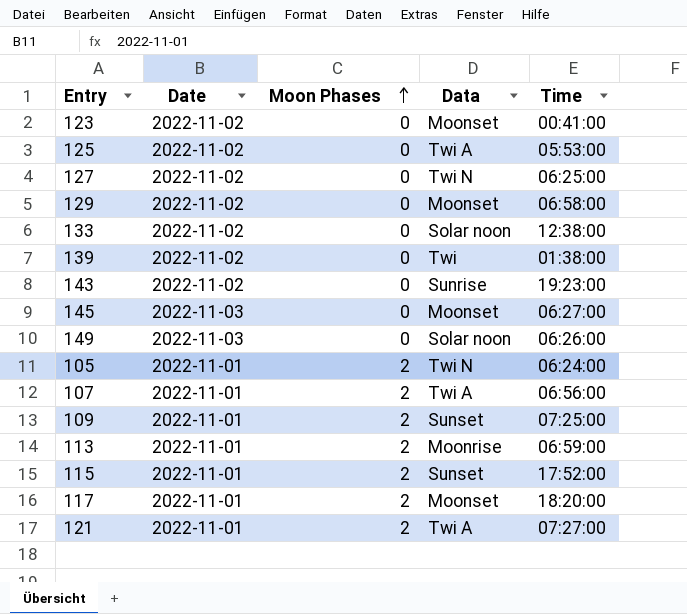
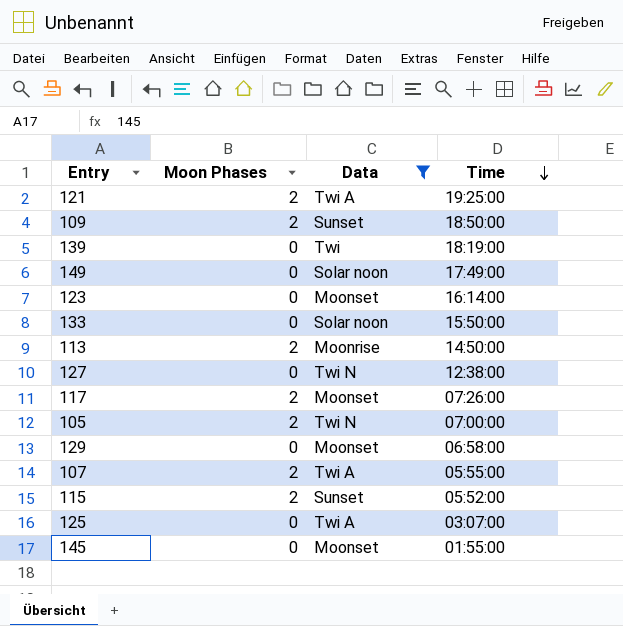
filter: none -> Data != Sunrise
row order: Moon Phases ascending -> Time descending
column Date | position: 2 -> none
121 | Time: 07:27:00 -> 19:25:00
109 | Time: 07:25:00 -> 18:50:00
139 | Time: 01:38:00 -> 18:19:00
149 | Time: 06:26:00 -> 17:49:00
123 | Time: 00:41:00 -> 16:14:00
133 | Time: 12:38:00 -> 15:50:00
113 | Time: 06:59:00 -> 14:50:00
127 | Time: 06:25:00 -> 12:38:00
117 | Time: 18:20:00 -> 07:26:00
105 | Time: 06:24:00 -> 07:00:00
107 | Time: 06:56:00 -> 05:55:00
115 | Time: 17:52:00 -> 05:52:00
125 | Time: 05:53:00 -> 03:07:00
145 | Time: 06:27:00 -> 01:55:00

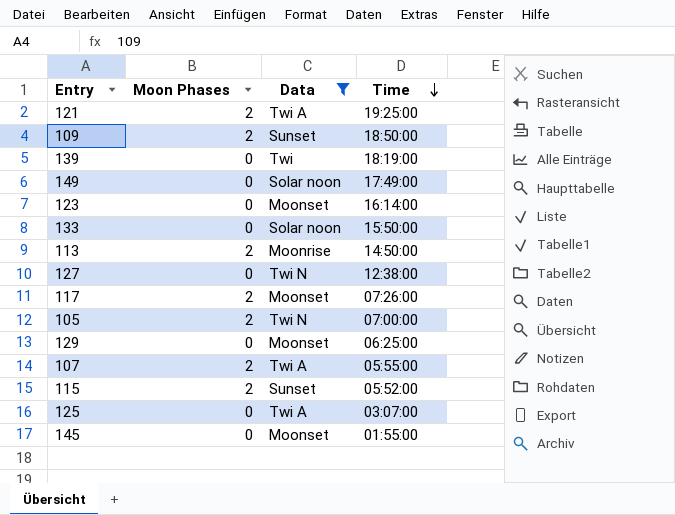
129 | Time: 06:58:00 -> 06:25:00

